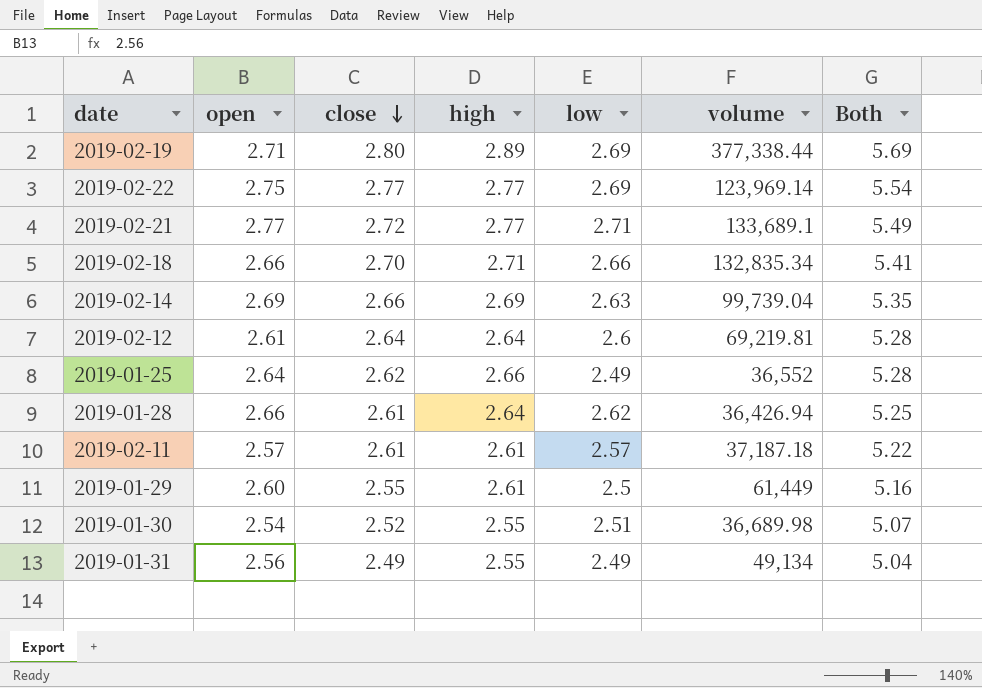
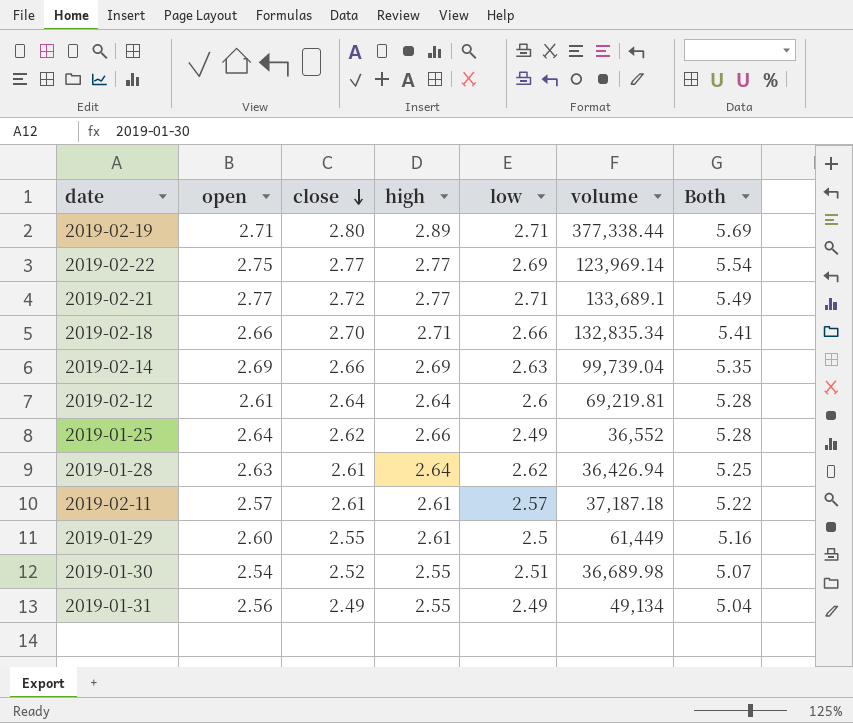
2019-02-19 | low: 2.69 -> 2.71
2019-01-28 | open: 2.66 -> 2.63

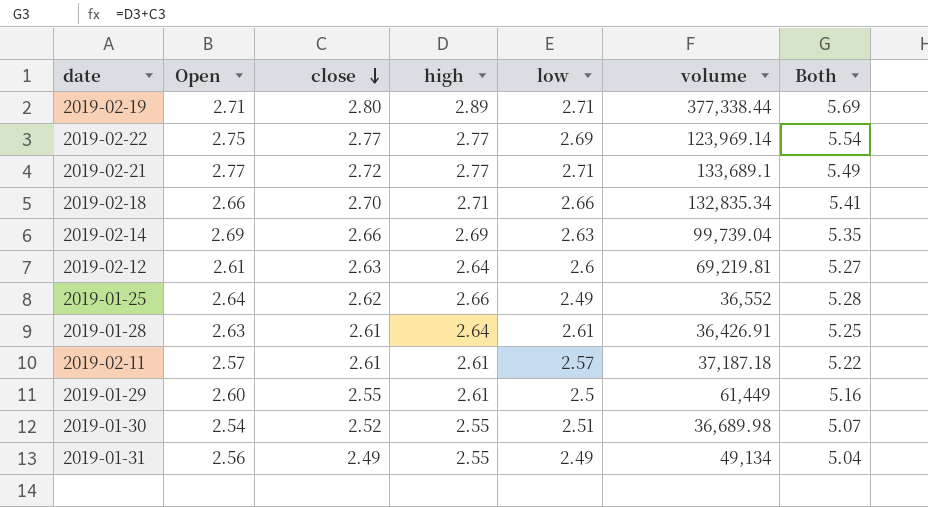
column name: open -> Open
2019-02-12 | close: 2.64 -> 2.63
2019-02-12 | Both: 5.28 -> 5.27
2019-01-28 | low: 2.62 -> 2.61
2019-01-28 | volume: 36,426.94 -> 36,426.91

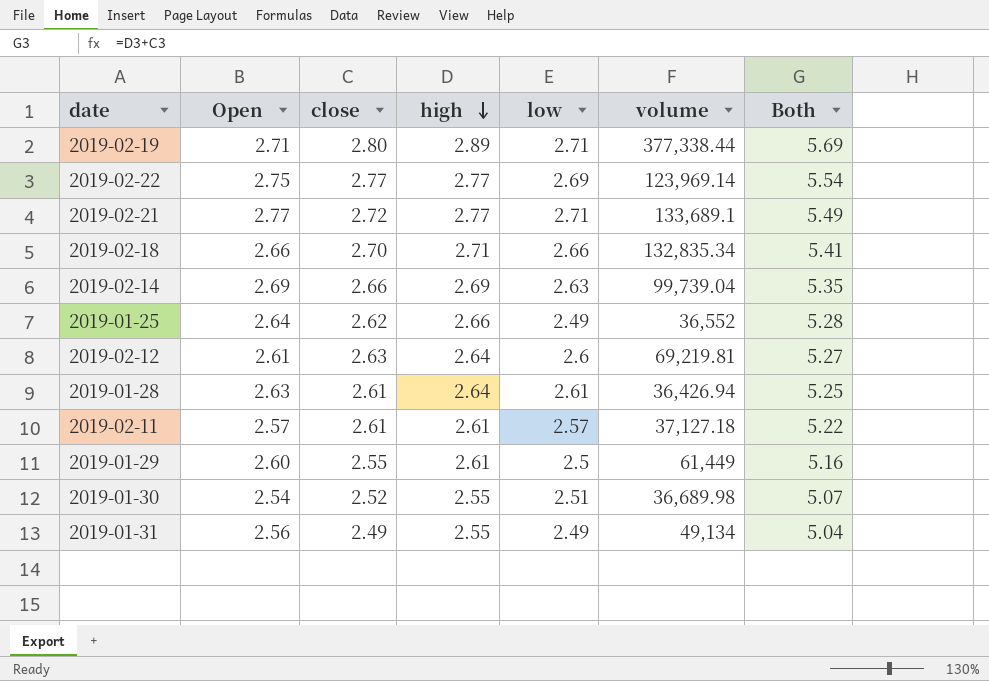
row order: close descending -> high descending
2019-01-28 | volume: 36,426.91 -> 36,426.94
2019-02-11 | volume: 37,187.18 -> 37,127.18

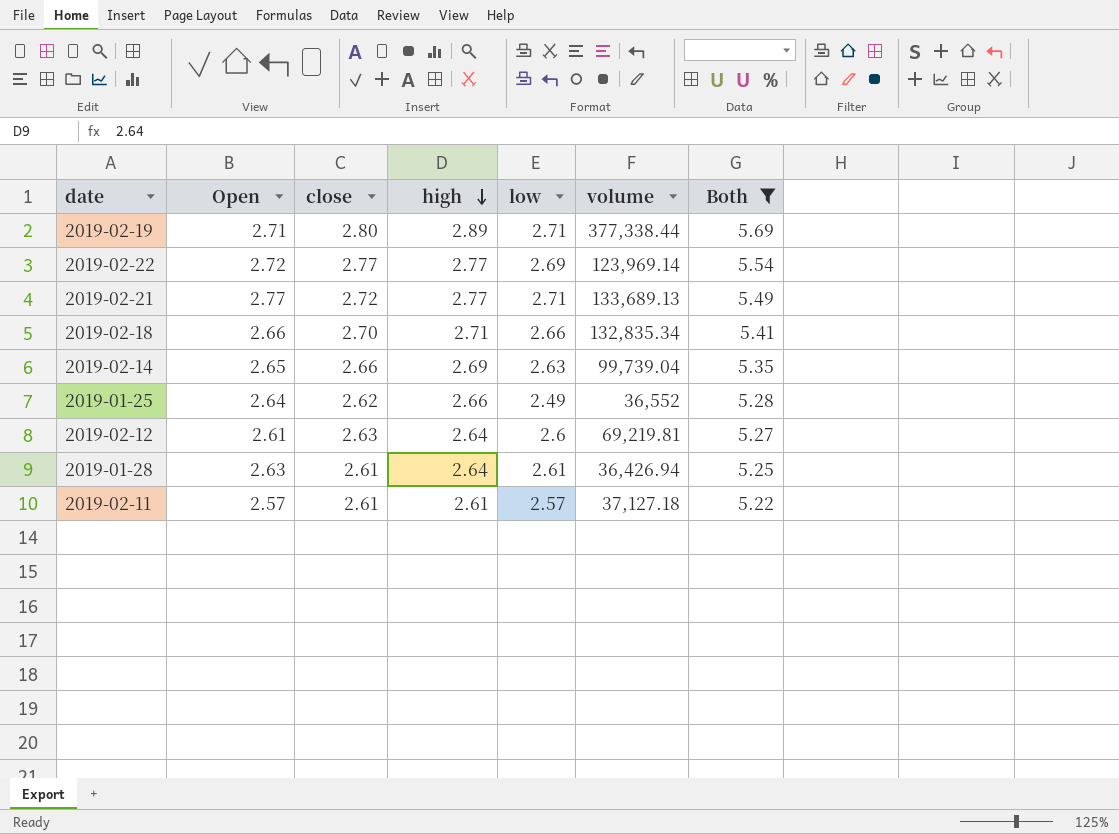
filter: none -> Both >= 5.22
2019-02-22 | Open: 2.75 -> 2.72
2019-02-21 | volume: 133,689.1 -> 133,689.13
2019-02-14 | Open: 2.69 -> 2.65

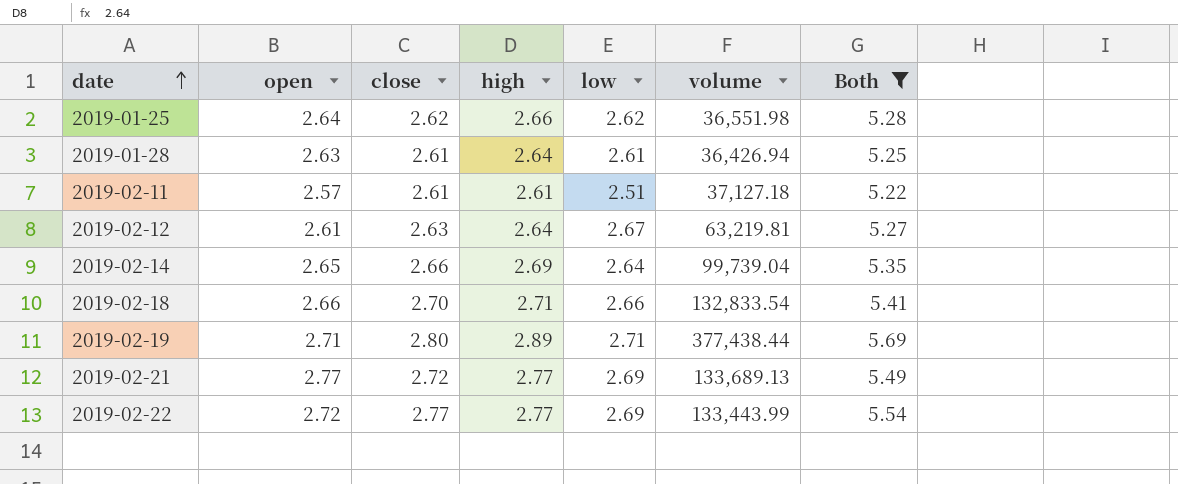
row order: high descending -> date ascending
column name: Open -> open
2019-01-25 | low: 2.49 -> 2.62
2019-01-25 | volume: 36,552 -> 36,551.98
2019-02-11 | low: 2.57 -> 2.51
2019-02-12 | low: 2.6 -> 2.67
2019-02-12 | volume: 69,219.81 -> 63,219.81
2019-02-14 | low: 2.63 -> 2.64
2019-02-18 | volume: 132,835.34 -> 132,833.54
2019-02-19 | volume: 377,338.44 -> 377,438.44
2019-02-21 | low: 2.71 -> 2.69
2019-02-22 | volume: 123,969.14 -> 133,443.99

